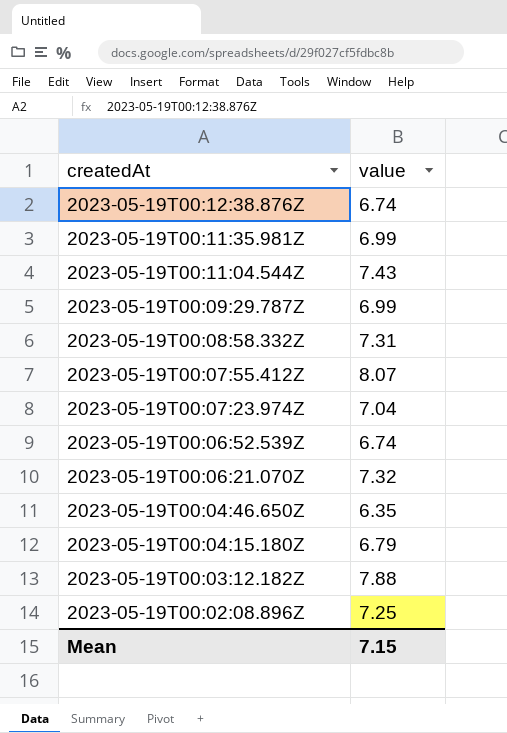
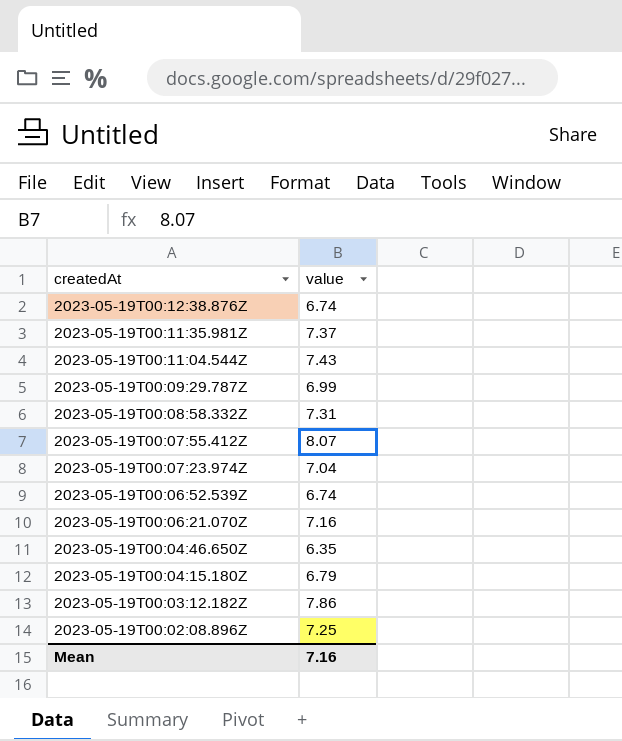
2023-05-19T00:11:35.981Z | value: 6.99 -> 7.37
2023-05-19T00:06:21.070Z | value: 7.32 -> 7.16
2023-05-19T00:03:12.182Z | value: 7.88 -> 7.86
Mean | value: 7.15 -> 7.16

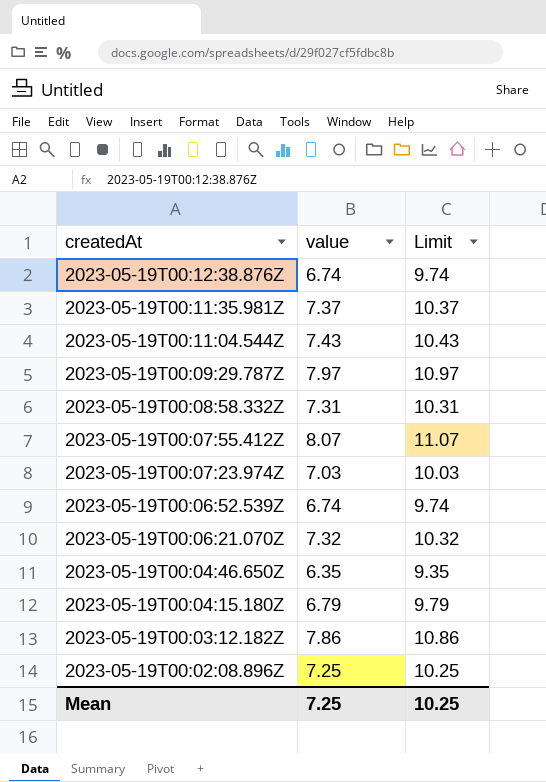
column Limit | formula: none -> [value] + 3
2023-05-19T00:09:29.787Z | value: 6.99 -> 7.97
2023-05-19T00:07:23.974Z | value: 7.04 -> 7.03
2023-05-19T00:06:21.070Z | value: 7.16 -> 7.32
Mean | value: 7.16 -> 7.25

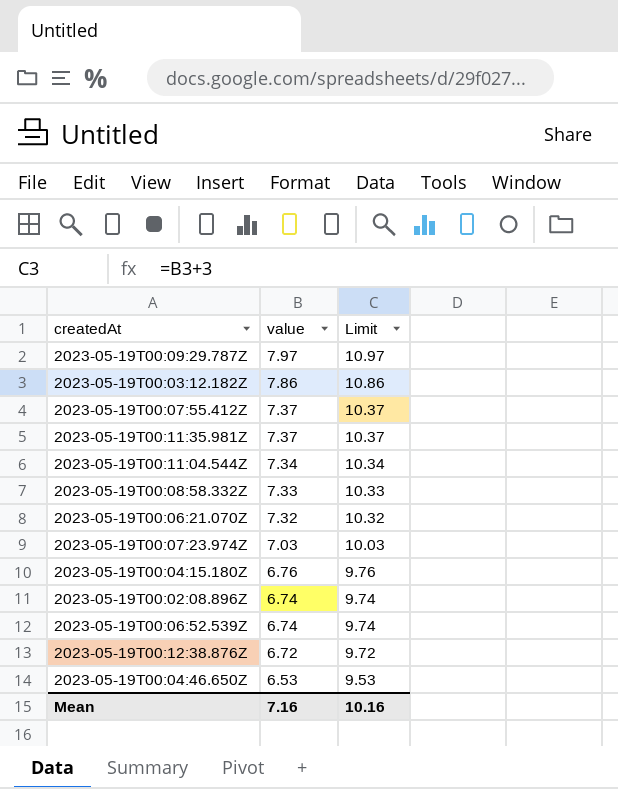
row order: createdAt descending -> value descending
2023-05-19T00:07:55.412Z | value: 8.07 -> 7.37
2023-05-19T00:07:55.412Z | Limit: 11.07 -> 10.37
2023-05-19T00:11:04.544Z | value: 7.43 -> 7.34
2023-05-19T00:11:04.544Z | Limit: 10.43 -> 10.34
2023-05-19T00:08:58.332Z | value: 7.31 -> 7.33
2023-05-19T00:08:58.332Z | Limit: 10.31 -> 10.33
2023-05-19T00:04:15.180Z | value: 6.79 -> 6.76
2023-05-19T00:04:15.180Z | Limit: 9.79 -> 9.76
2023-05-19T00:02:08.896Z | value: 7.25 -> 6.74
2023-05-19T00:02:08.896Z | Limit: 10.25 -> 9.74
2023-05-19T00:12:38.876Z | value: 6.74 -> 6.72
2023-05-19T00:12:38.876Z | Limit: 9.74 -> 9.72
2023-05-19T00:04:46.650Z | value: 6.35 -> 6.53
2023-05-19T00:04:46.650Z | Limit: 9.35 -> 9.53
Mean | value: 7.25 -> 7.16
Mean | Limit: 10.25 -> 10.16

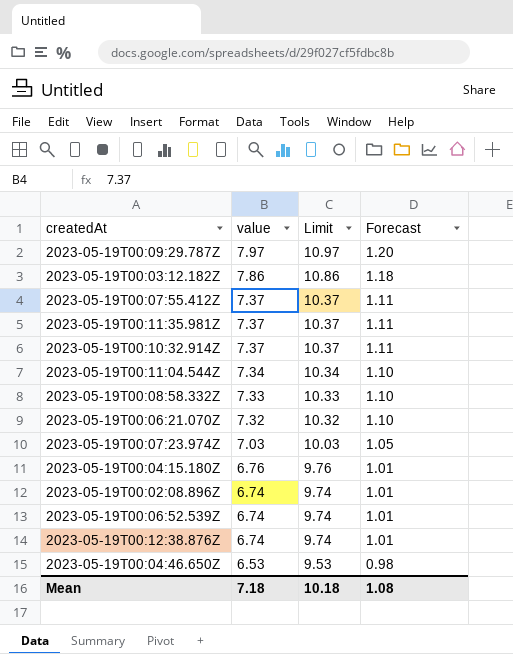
column Forecast | formula: none -> [value] * 0.15
row 2023-05-19T00:10:32.914Z: none -> 7.37 | 10.37 | 1.11
2023-05-19T00:12:38.876Z | value: 6.72 -> 6.74
2023-05-19T00:12:38.876Z | Limit: 9.72 -> 9.74
Mean | value: 7.16 -> 7.18
Mean | Limit: 10.16 -> 10.18

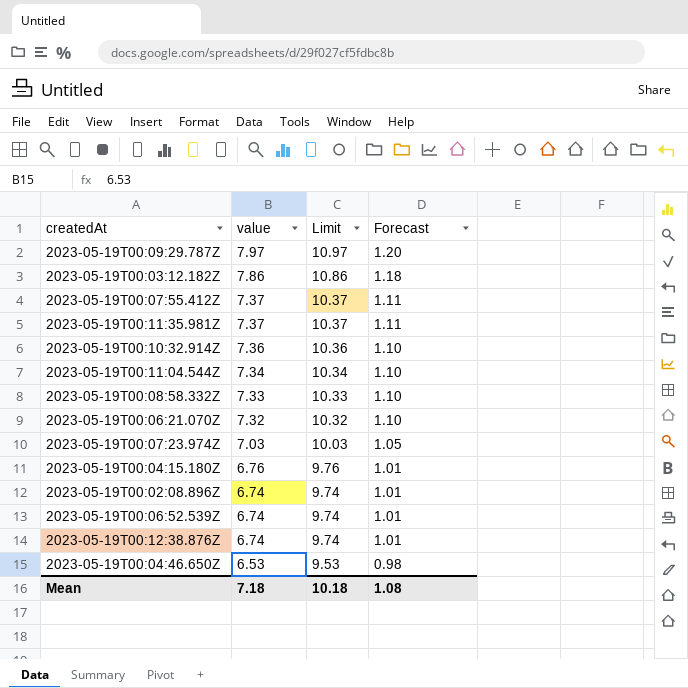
2023-05-19T00:10:32.914Z | value: 7.37 -> 7.36
2023-05-19T00:10:32.914Z | Limit: 10.37 -> 10.36
2023-05-19T00:10:32.914Z | Forecast: 1.11 -> 1.10

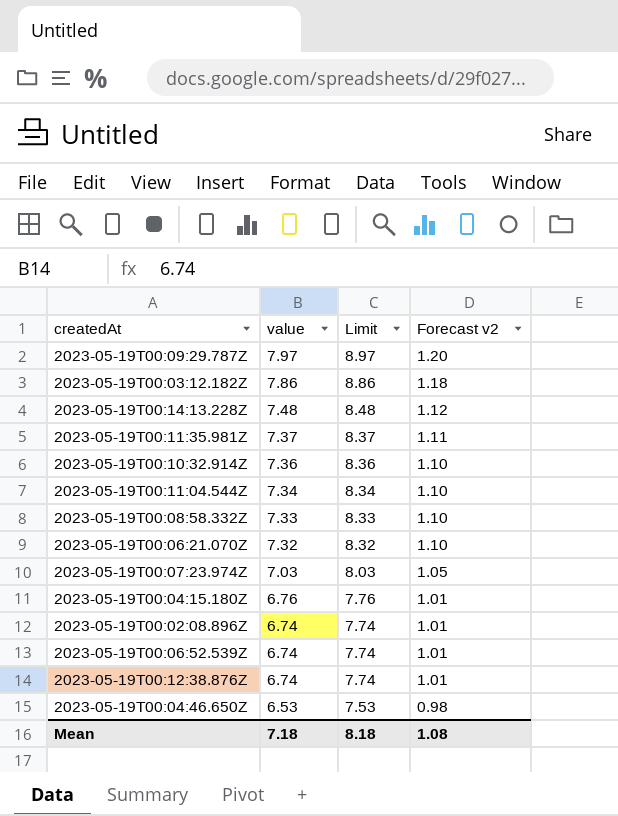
column Limit | formula: [value] + 3 -> [value] + 1
column name: Forecast -> Forecast v2
row 2023-05-19T00:07:55.412Z: 7.37 | 10.37 | 1.11 -> none
row 2023-05-19T00:14:13.228Z: none -> 7.48 | 8.48 | 1.12
Mean | Limit: 10.18 -> 8.18

